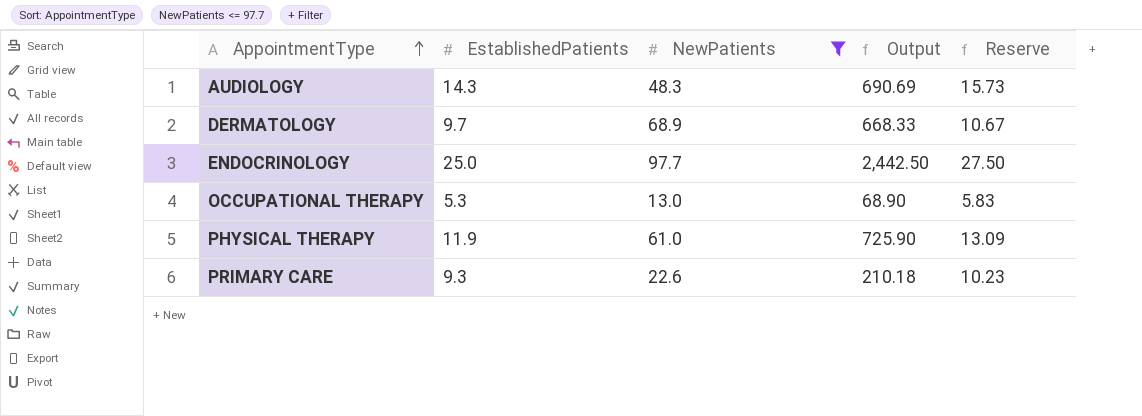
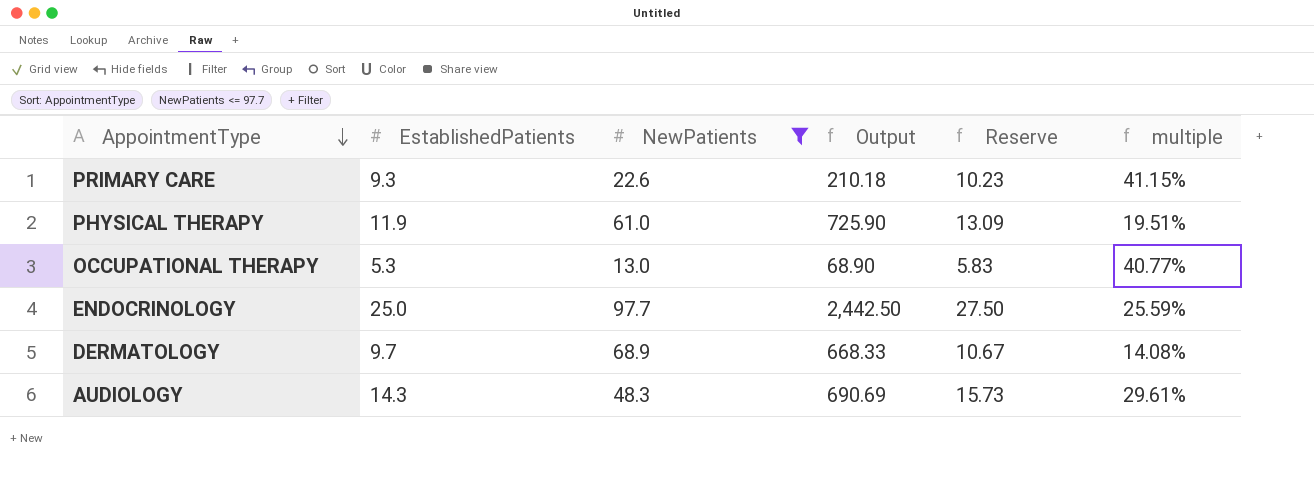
row order: AppointmentType ascending -> AppointmentType descending
column multiple | formula: none -> [EstablishedPatients] / [NewPatients]

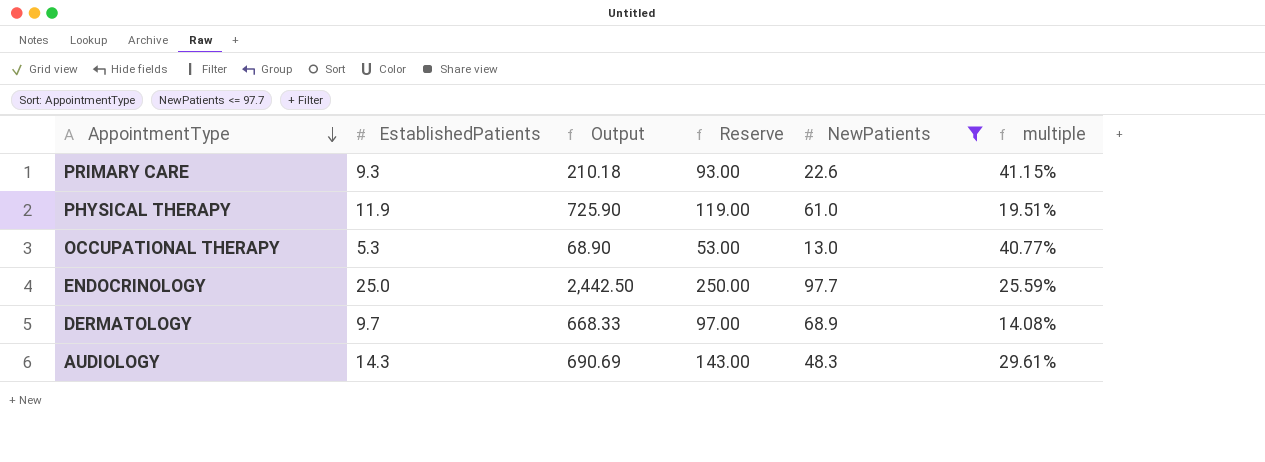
column Reserve | formula: [EstablishedPatients] * 1.1 -> [EstablishedPatients] * 10
column NewPatients | position: 3 -> 5

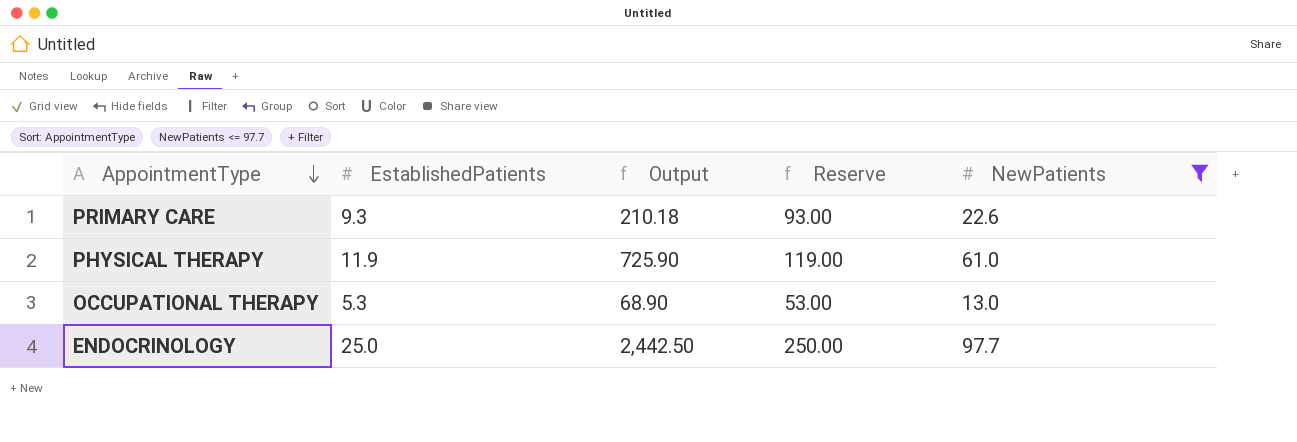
column multiple | formula: [EstablishedPatients] / [NewPatients] -> none
row DERMATOLOGY: 9.7 | 668.33 | 97.00 | 68.9 | 14.08% -> none
row AUDIOLOGY: 14.3 | 690.69 | 143.00 | 48.3 | 29.61% -> none

